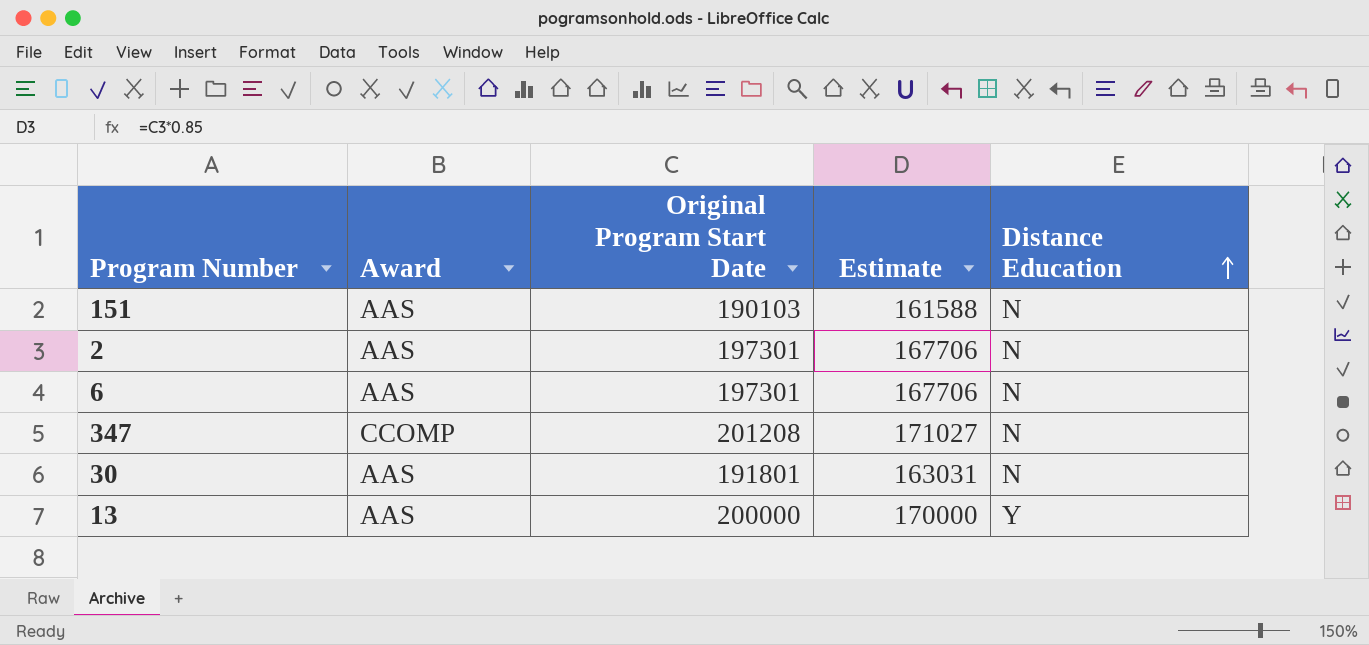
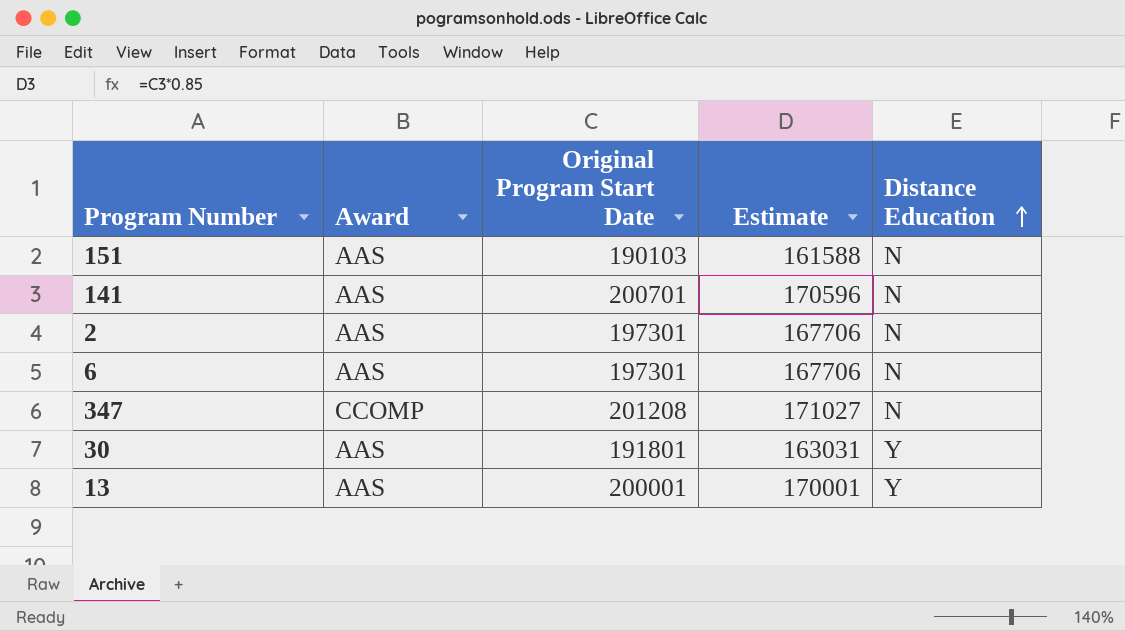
row 141: none -> AAS | 200701 | 170596 | N
30 | Distance Education: N -> Y
13 | Original Program Start Date: 200000 -> 200001
13 | Estimate: 170000 -> 170001

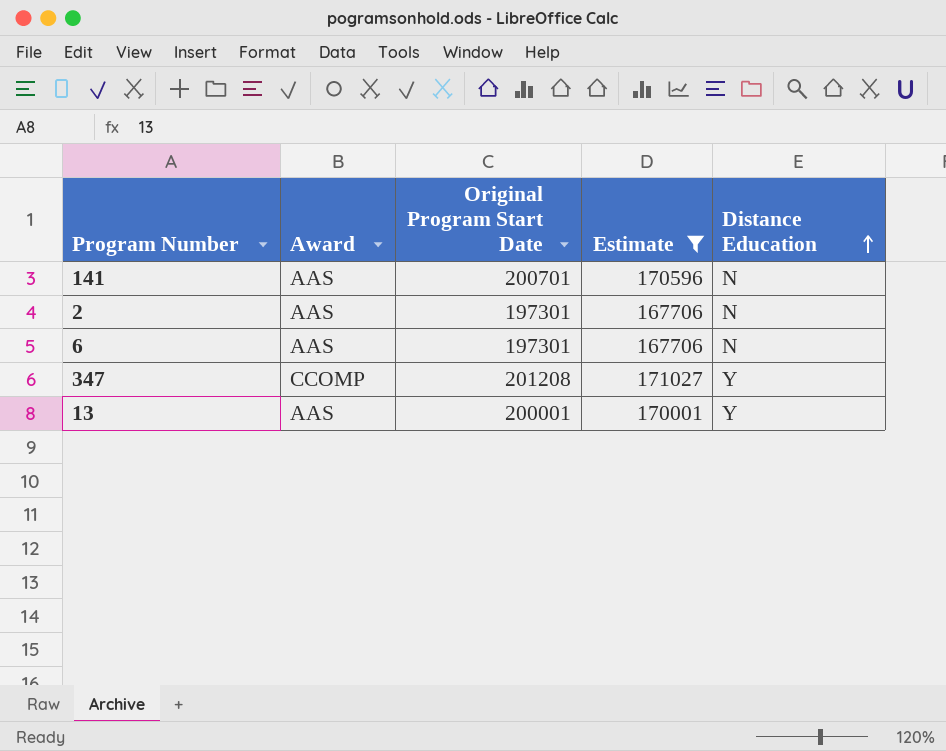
filter: none -> Estimate >= 167706
347 | Distance Education: N -> Y

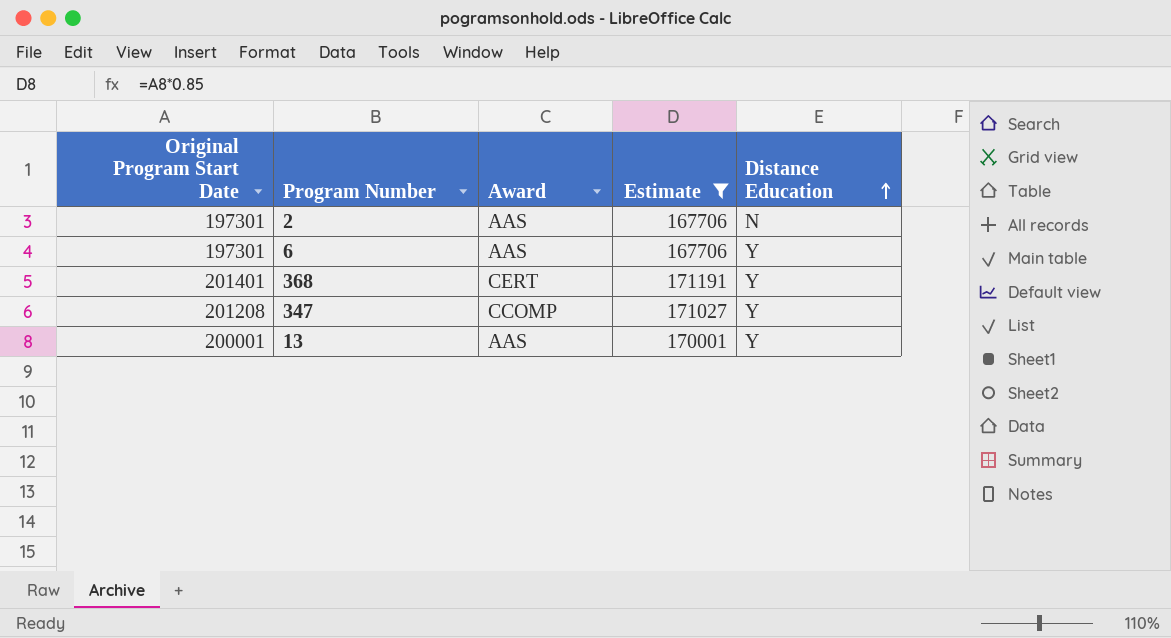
column Original Program Start Date | position: 3 -> 1
row 141: AAS | 200701 | 170596 | N -> none
6 | Distance Education: N -> Y
row 368: none -> 201401 | CERT | 171191 | Y

